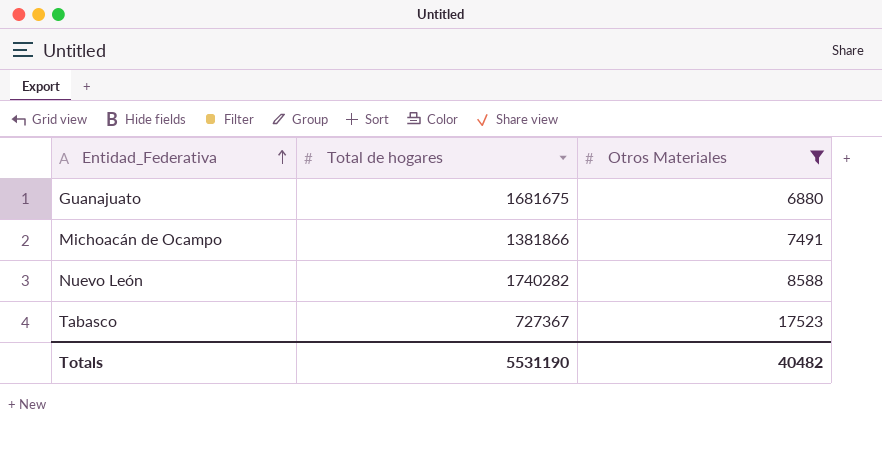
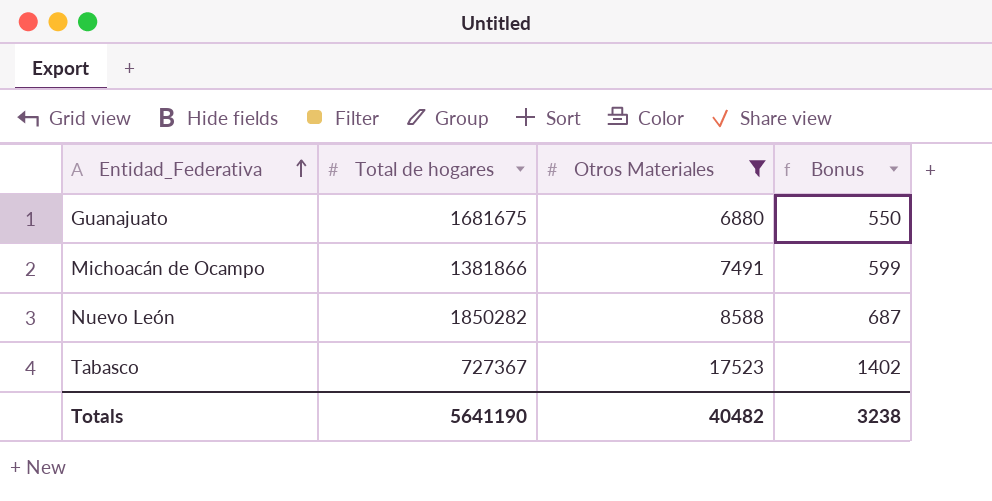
column Bonus | formula: none -> [Otros Materiales] * 0.08
Nuevo León | Total de hogares: 1740282 -> 1850282
Totals | Total de hogares: 5531190 -> 5641190

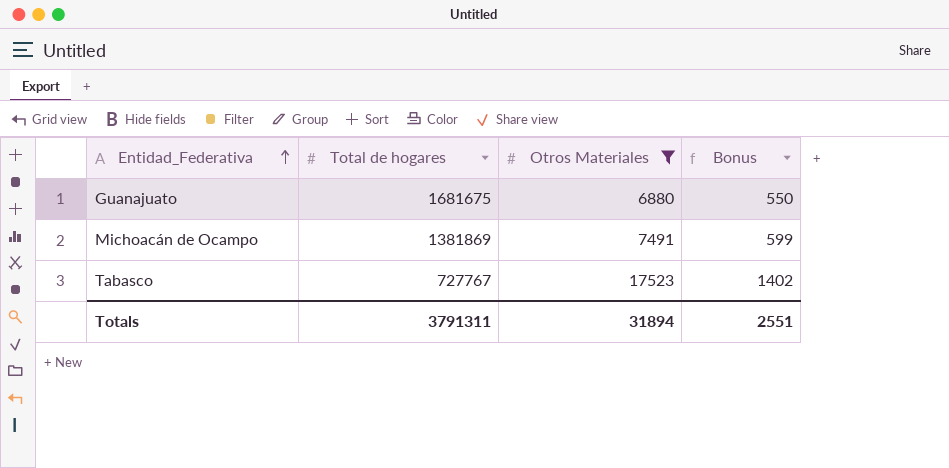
row Nuevo León: 1850282 | 8588 | 687 -> none
Michoacán de Ocampo | Total de hogares: 1381866 -> 1381869
Tabasco | Total de hogares: 727367 -> 727767
Totals | Total de hogares: 5641190 -> 3791311
Totals | Otros Materiales: 40482 -> 31894
Totals | Bonus: 3238 -> 2551

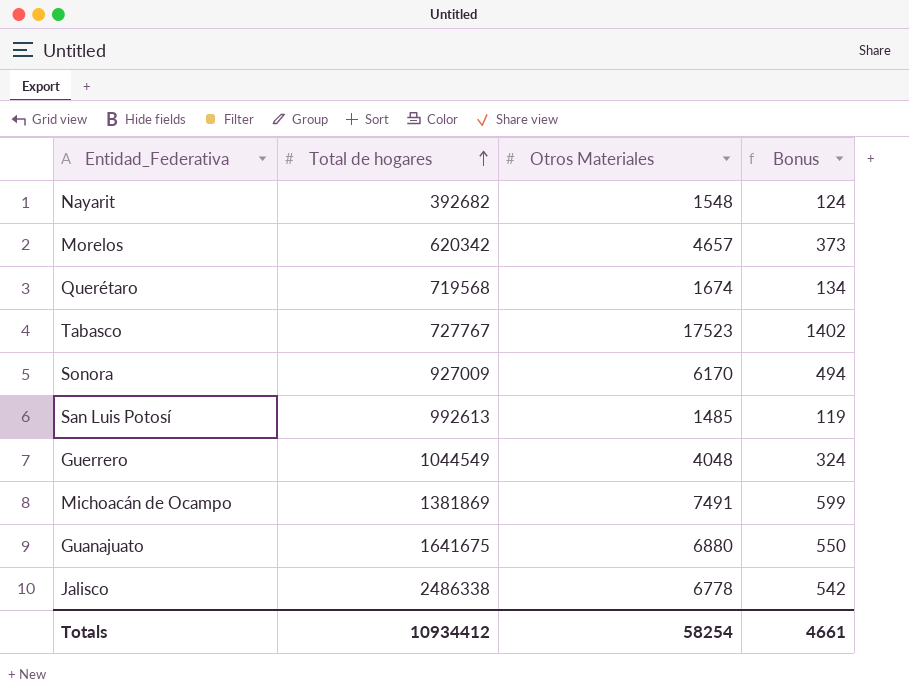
filter: Otros Materiales >= 6880 -> none
row order: Entidad_Federativa ascending -> Total de hogares ascending
Guanajuato | Total de hogares: 1681675 -> 1641675
Totals | Total de hogares: 3791311 -> 10934412
Totals | Otros Materiales: 31894 -> 58254
Totals | Bonus: 2551 -> 4661

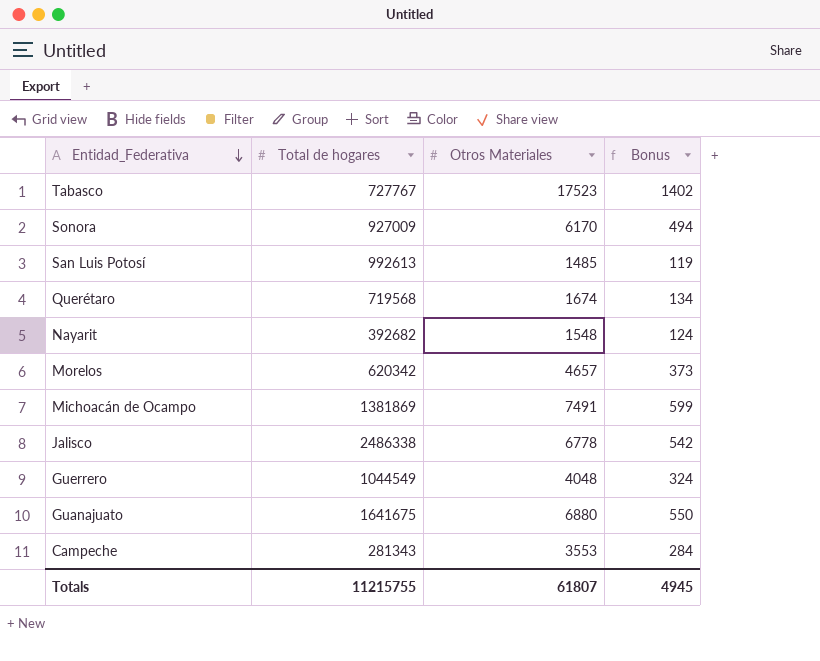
row order: Total de hogares ascending -> Entidad_Federativa descending
row Campeche: none -> 281343 | 3553 | 284
Totals | Total de hogares: 10934412 -> 11215755
Totals | Otros Materiales: 58254 -> 61807
Totals | Bonus: 4661 -> 4945

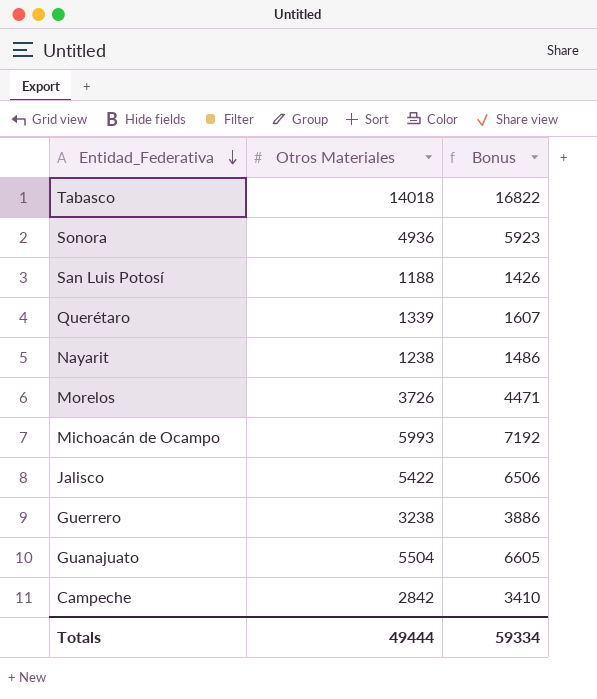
column Total de hogares | position: 2 -> none
column Bonus | formula: [Otros Materiales] * 0.08 -> [Otros Materiales] * 1.2
Tabasco | Otros Materiales: 17523 -> 14018
Sonora | Otros Materiales: 6170 -> 4936
San Luis Potosí | Otros Materiales: 1485 -> 1188
Querétaro | Otros Materiales: 1674 -> 1339
Nayarit | Otros Materiales: 1548 -> 1238
Morelos | Otros Materiales: 4657 -> 3726
Michoacán de Ocampo | Otros Materiales: 7491 -> 5993
Jalisco | Otros Materiales: 6778 -> 5422
Guerrero | Otros Materiales: 4048 -> 3238
Guanajuato | Otros Materiales: 6880 -> 5504
Campeche | Otros Materiales: 3553 -> 2842
Totals | Otros Materiales: 61807 -> 49444
Totals | Bonus: 4945 -> 59334

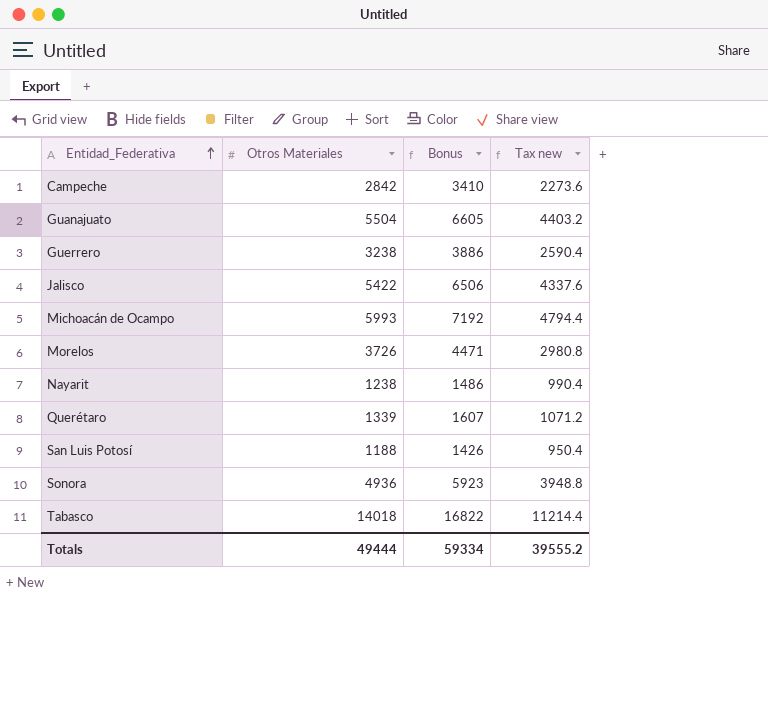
row order: Entidad_Federativa descending -> Entidad_Federativa ascending
column Tax new | formula: none -> [Otros Materiales] * 0.8

